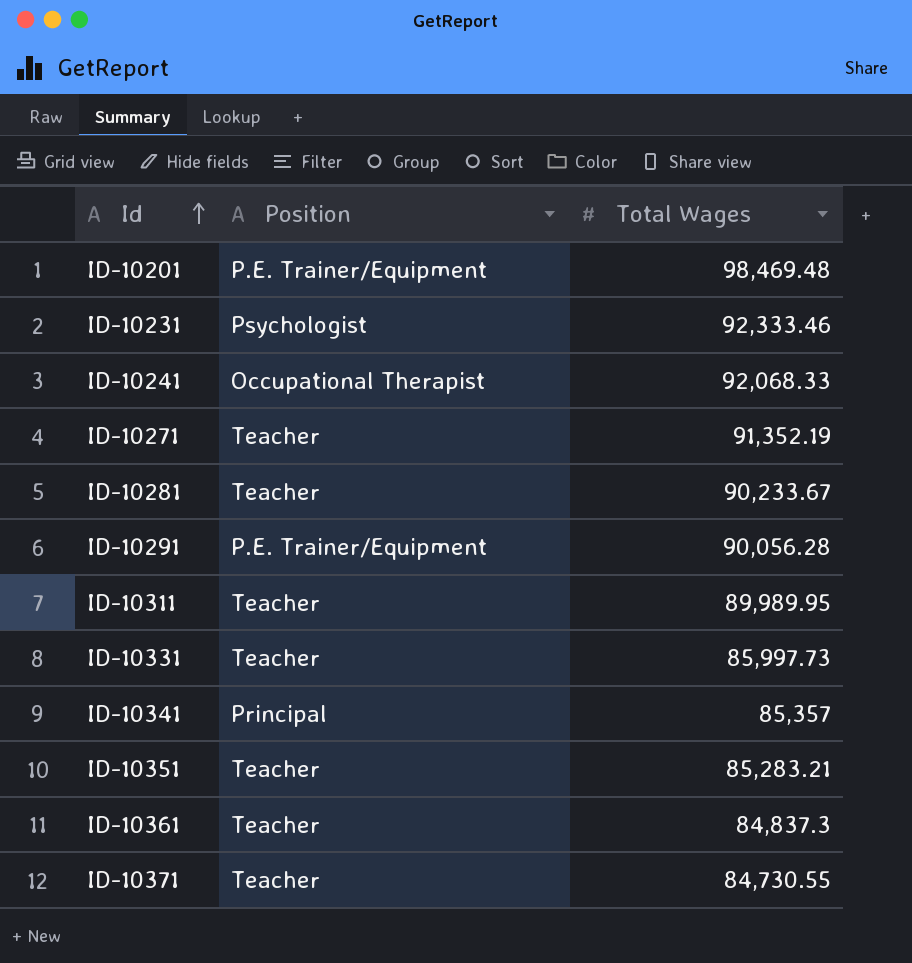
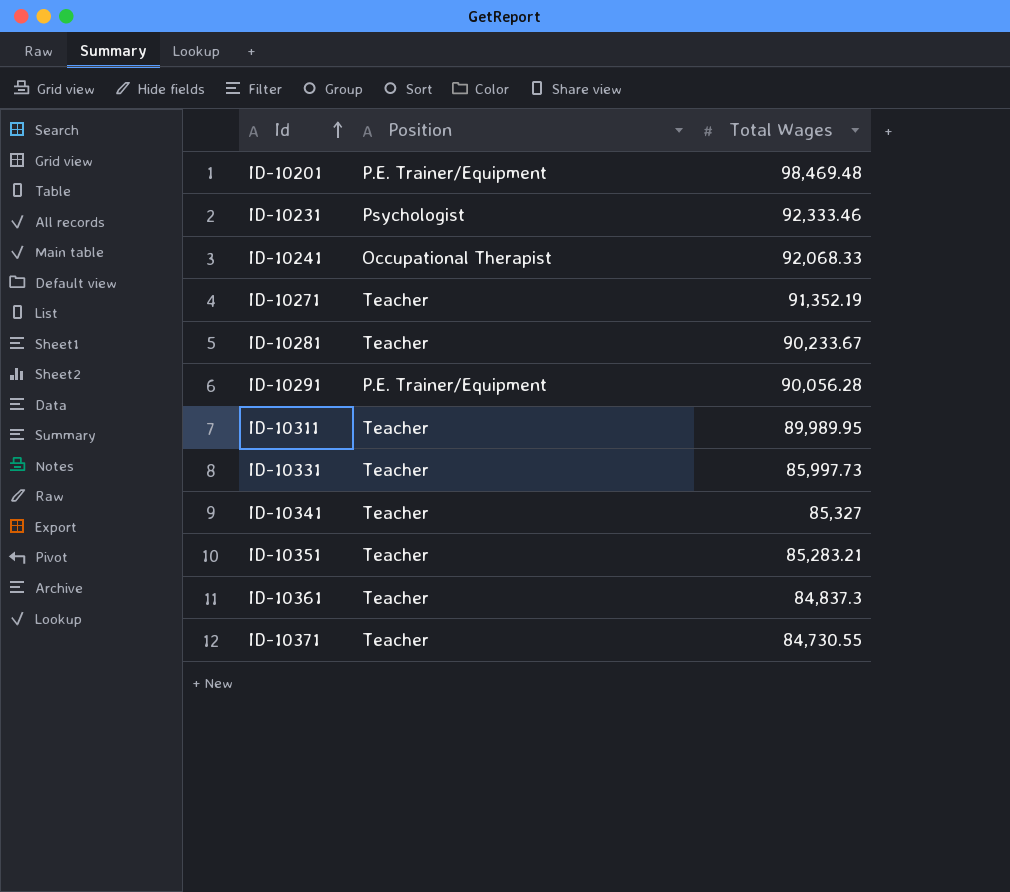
ID-10341 | Position: Principal -> Teacher
ID-10341 | Total Wages: 85,357 -> 85,327

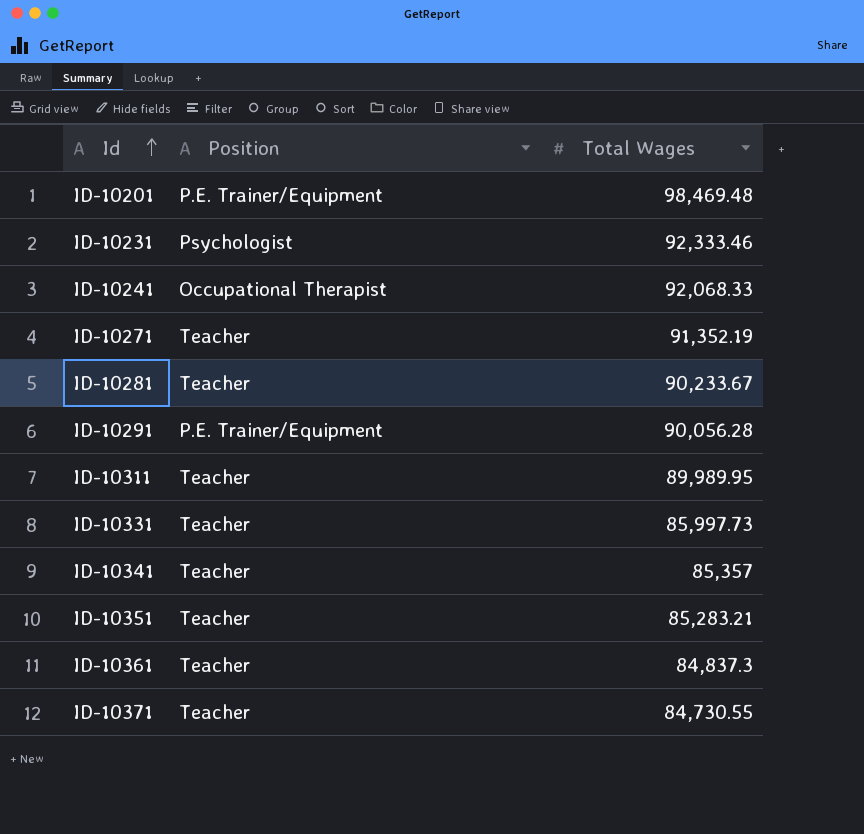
ID-10341 | Total Wages: 85,327 -> 85,357

